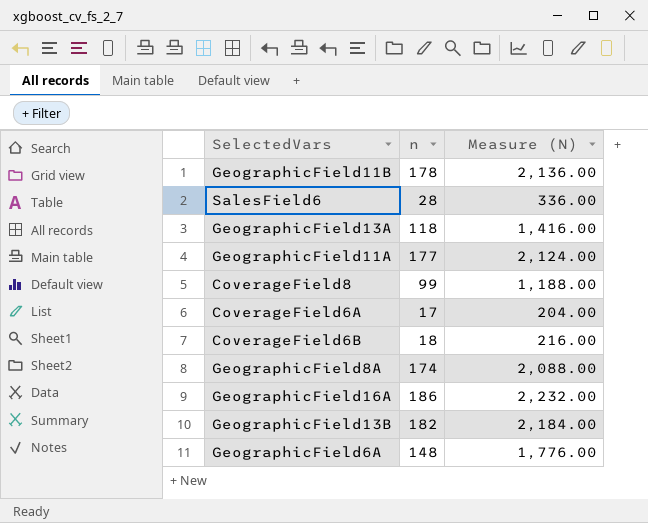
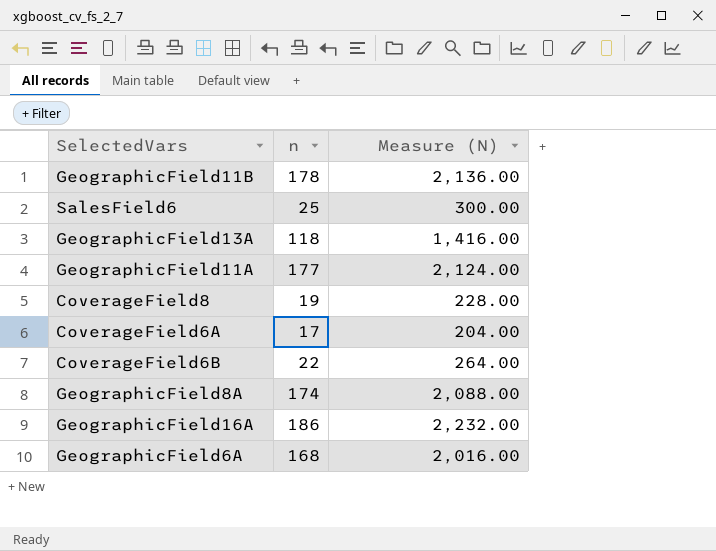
row GeographicField13B: 182 | 2,184.00 -> none
SalesField6 | n: 28 -> 25
SalesField6 | Measure (N): 336.00 -> 300.00
CoverageField8 | n: 99 -> 19
CoverageField8 | Measure (N): 1,188.00 -> 228.00
CoverageField6B | n: 18 -> 22
CoverageField6B | Measure (N): 216.00 -> 264.00
GeographicField6A | n: 148 -> 168
GeographicField6A | Measure (N): 1,776.00 -> 2,016.00

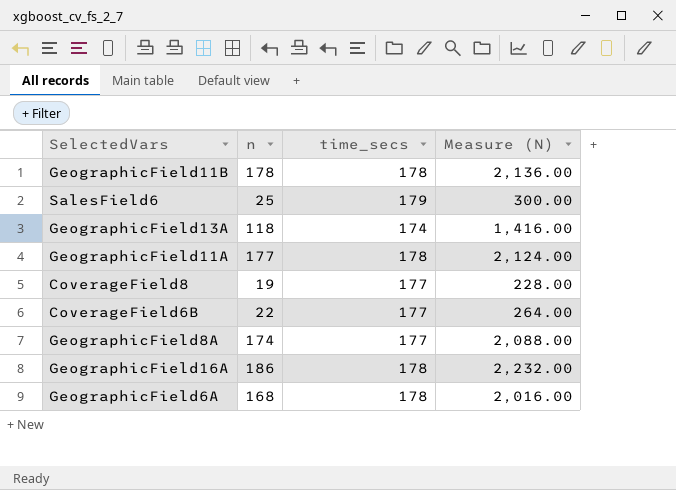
column time_secs | position: none -> 3
row CoverageField6A: 17 | 204.00 -> none

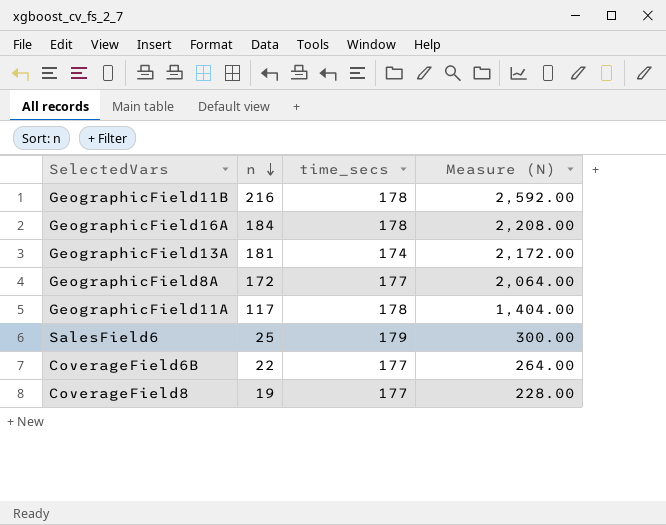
row order: none -> n descending
row GeographicField6A: 168 | 178 | 2,016.00 -> none
GeographicField11B | n: 178 -> 216
GeographicField11B | Measure (N): 2,136.00 -> 2,592.00
GeographicField16A | n: 186 -> 184
GeographicField16A | Measure (N): 2,232.00 -> 2,208.00
GeographicField13A | n: 118 -> 181
GeographicField13A | Measure (N): 1,416.00 -> 2,172.00
GeographicField8A | n: 174 -> 172
GeographicField8A | Measure (N): 2,088.00 -> 2,064.00
GeographicField11A | n: 177 -> 117
GeographicField11A | Measure (N): 2,124.00 -> 1,404.00

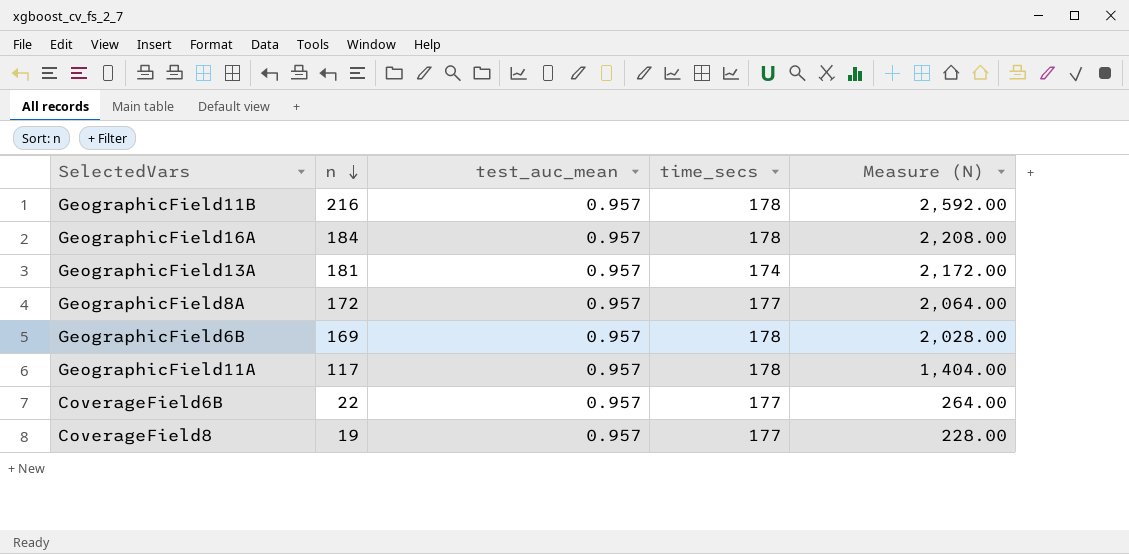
column test_auc_mean | position: none -> 3
row SalesField6: 25 | 179 | 300.00 -> none
row GeographicField6B: none -> 169 | 0.957 | 178 | 2,028.00

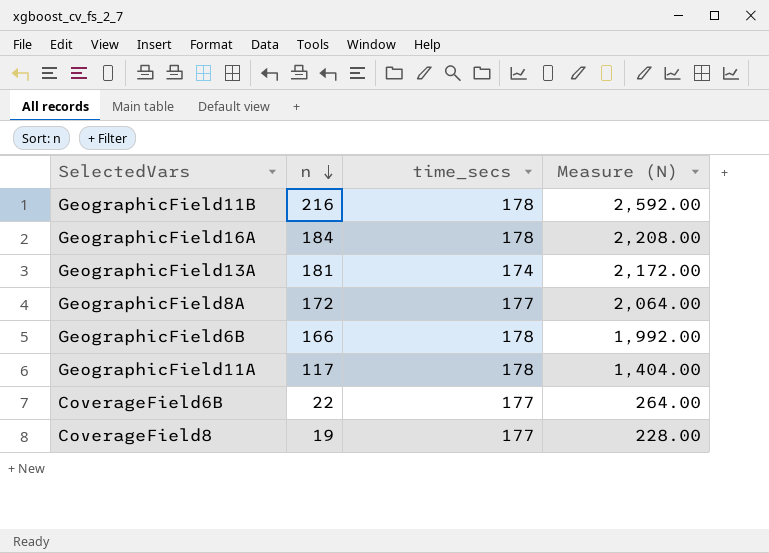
column test_auc_mean | position: 3 -> none
GeographicField6B | n: 169 -> 166
GeographicField6B | Measure (N): 2,028.00 -> 1,992.00

